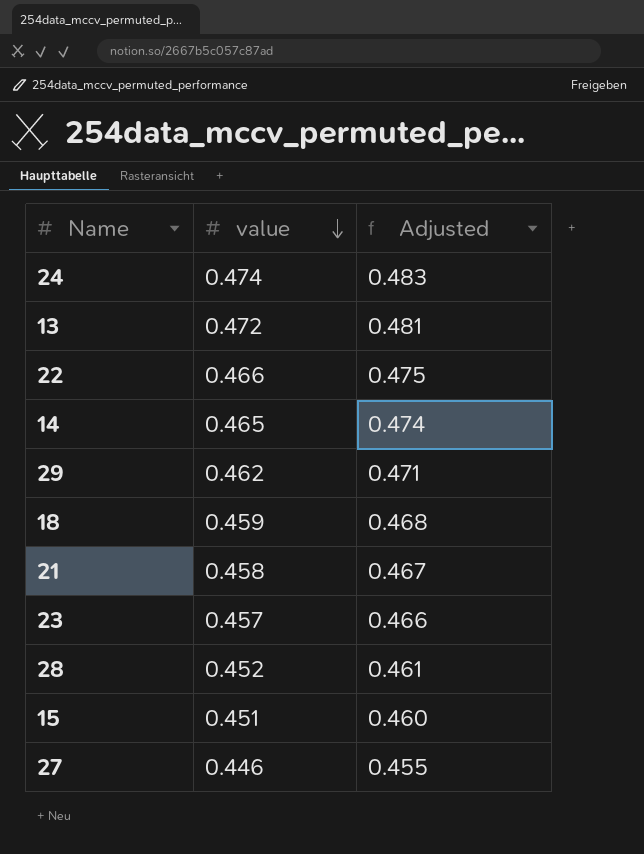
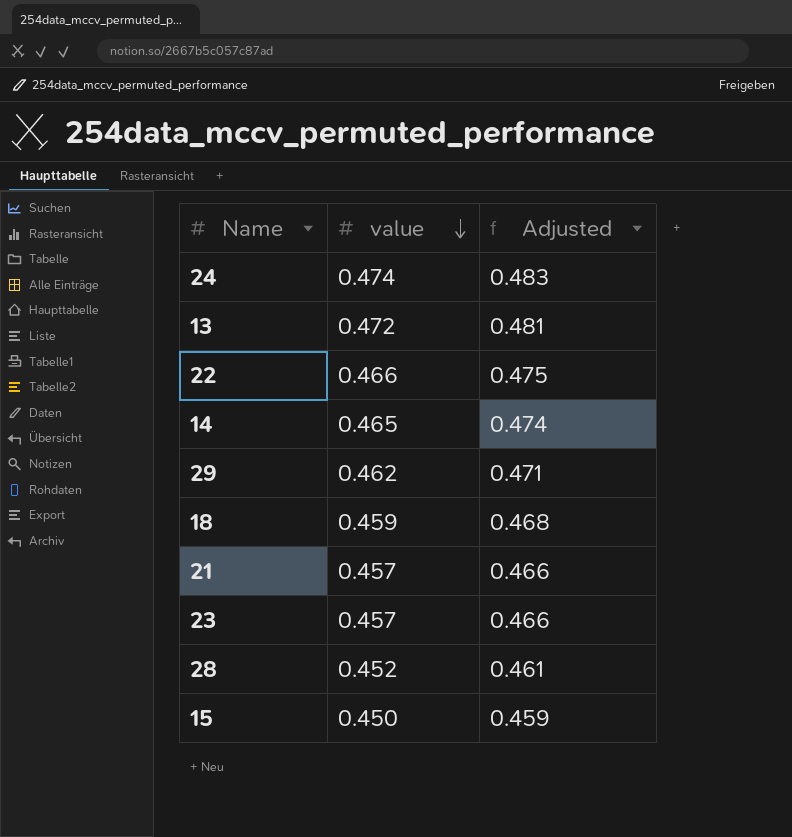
row 27: 0.446 | 0.455 -> none
21 | value: 0.458 -> 0.457
21 | Adjusted: 0.467 -> 0.466
15 | value: 0.451 -> 0.450
15 | Adjusted: 0.460 -> 0.459

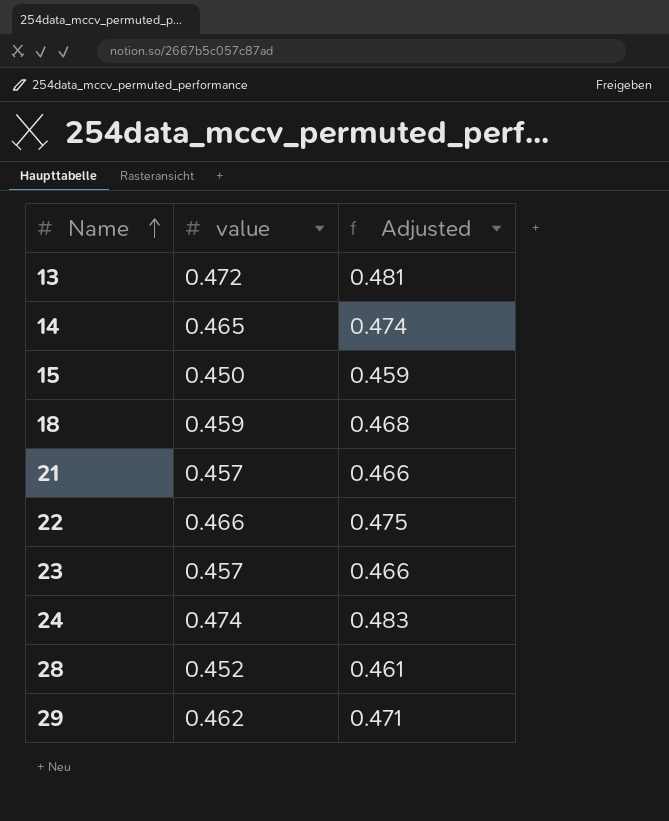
row order: value descending -> Name ascending

